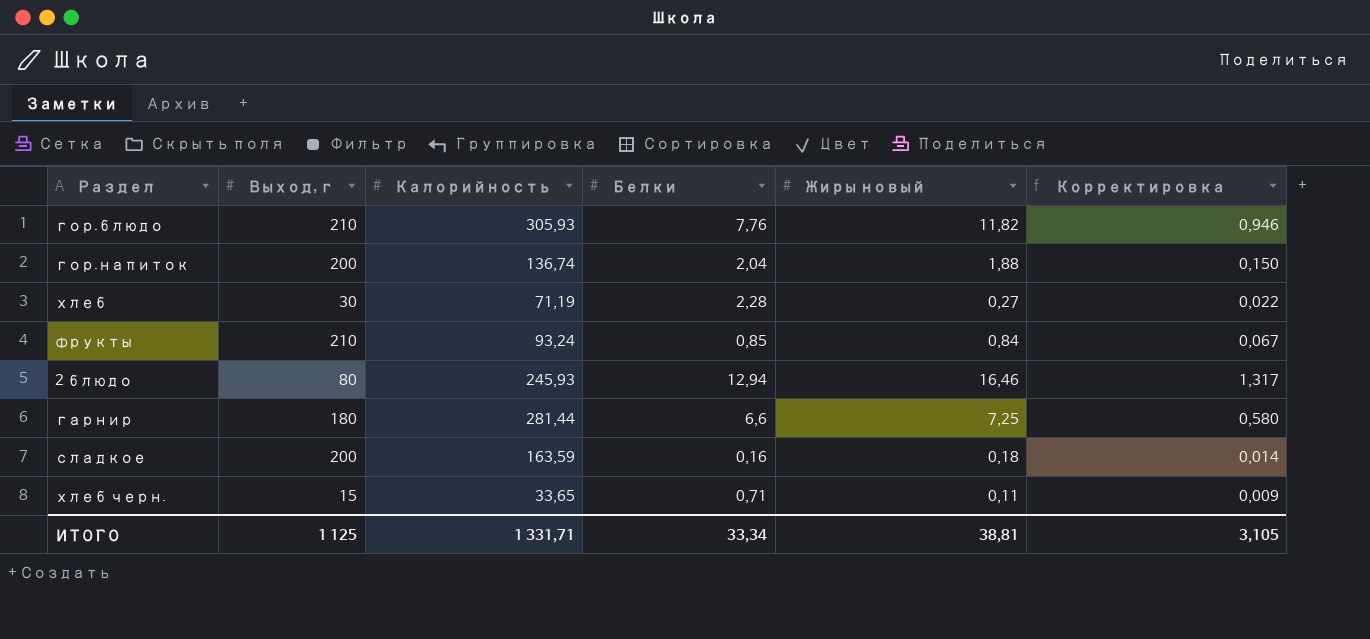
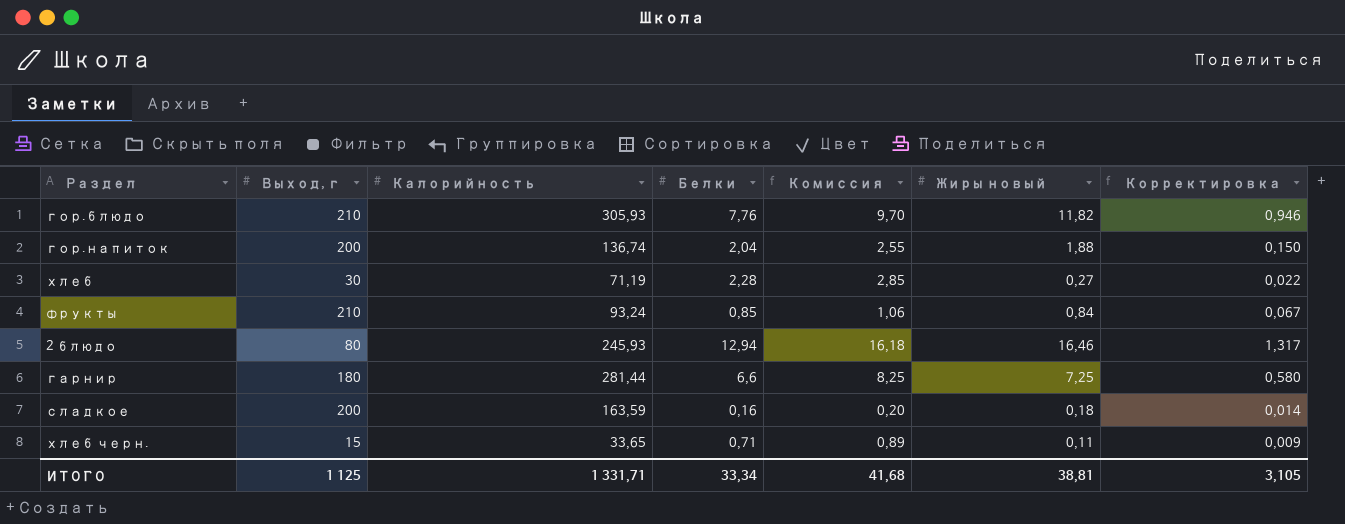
column Комиссия | formula: none -> [Белки] * 1,25

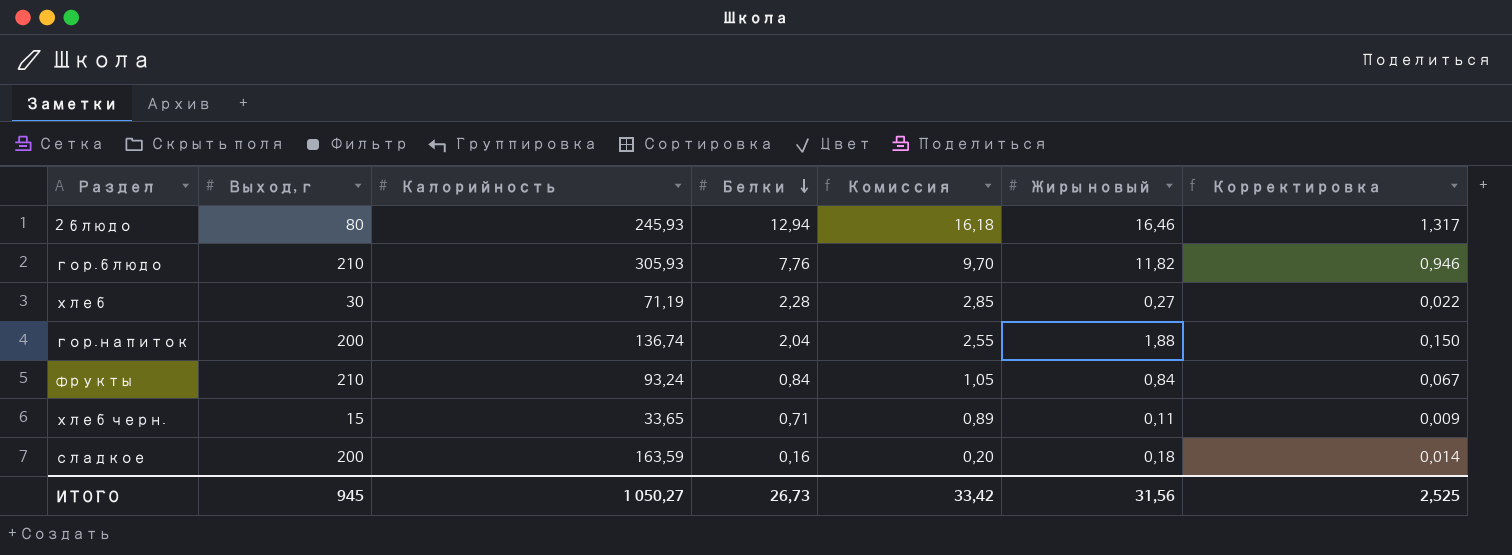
row order: none -> Белки descending
row гарнир: 180 | 281,44 | 6,6 | 8,25 | 7,25 | 0,580 -> none
фрукты | Белки: 0,85 -> 0,84
фрукты | Комиссия: 1,06 -> 1,05
ИТОГО | Выход, г: 1 125 -> 945
ИТОГО | Калорийность: 1 331,71 -> 1 050,27
ИТОГО | Белки: 33,34 -> 26,73
ИТОГО | Комиссия: 41,68 -> 33,42
ИТОГО | Жиры новый: 38,81 -> 31,56
ИТОГО | Корректировка: 3,105 -> 2,525

